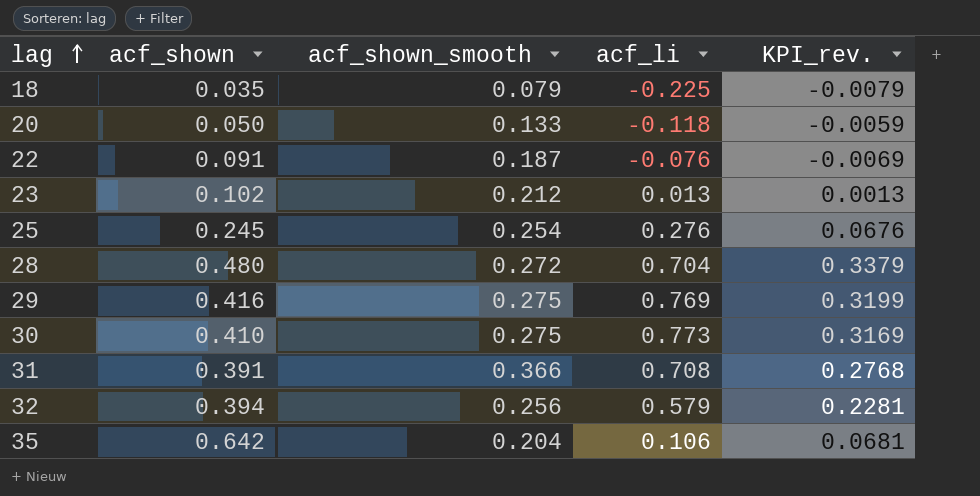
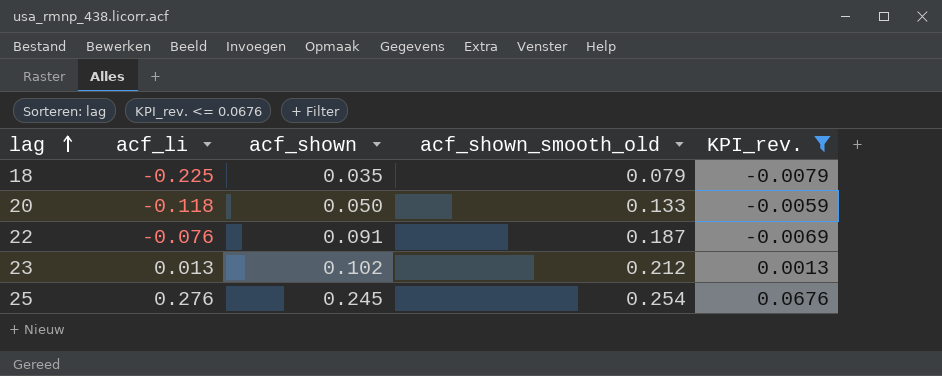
filter: none -> KPI_rev. <= 0.0676
column acf_li | position: 4 -> 2
column name: acf_shown_smooth -> acf_shown_smooth_old

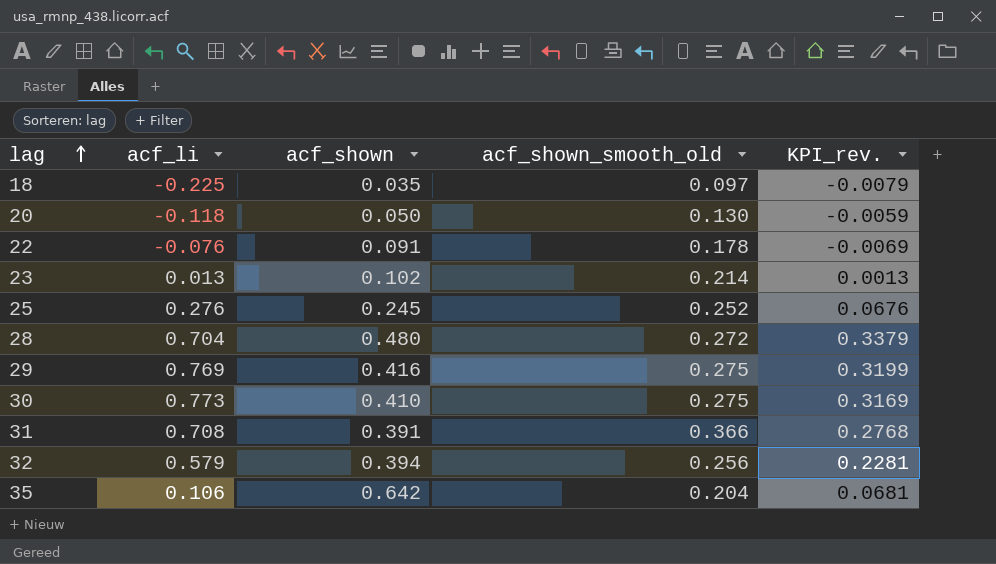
filter: KPI_rev. <= 0.0676 -> none
18 | acf_shown_smooth_old: 0.079 -> 0.097
20 | acf_shown_smooth_old: 0.133 -> 0.130
22 | acf_shown_smooth_old: 0.187 -> 0.178
23 | acf_shown_smooth_old: 0.212 -> 0.214
25 | acf_shown_smooth_old: 0.254 -> 0.252

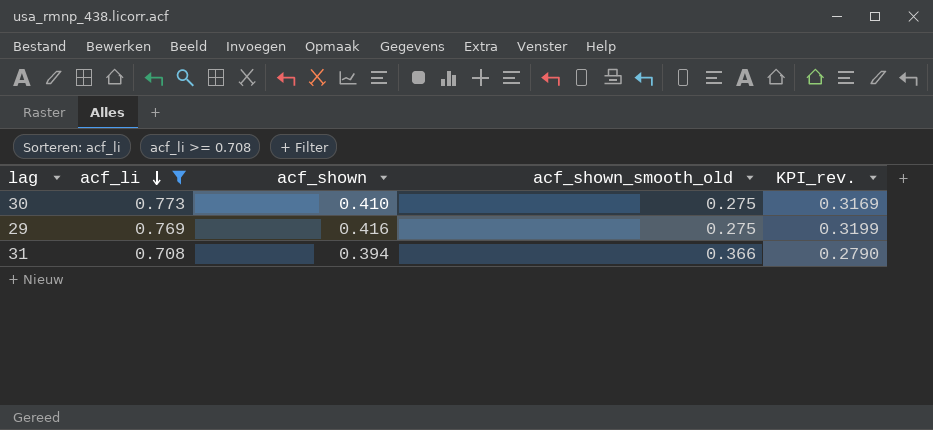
filter: none -> acf_li >= 0.708
row order: lag ascending -> acf_li descending
31 | acf_shown: 0.391 -> 0.394
31 | KPI_rev.: 0.2768 -> 0.2790

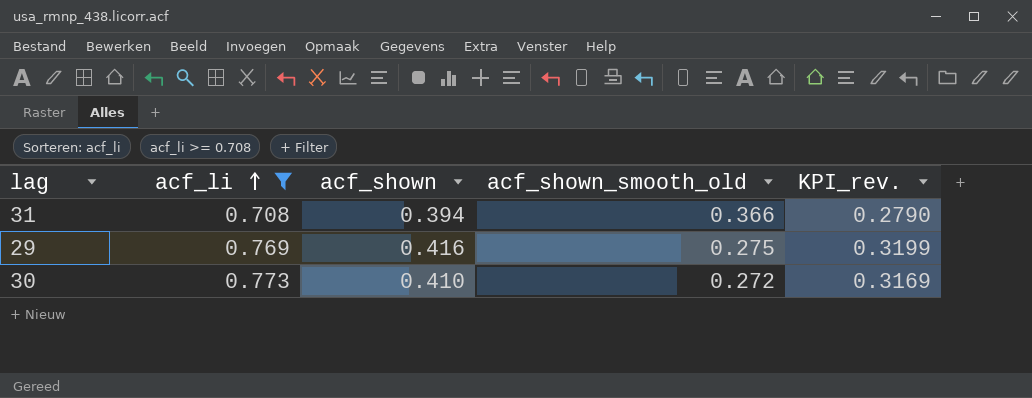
row order: acf_li descending -> acf_li ascending
30 | acf_shown_smooth_old: 0.275 -> 0.272

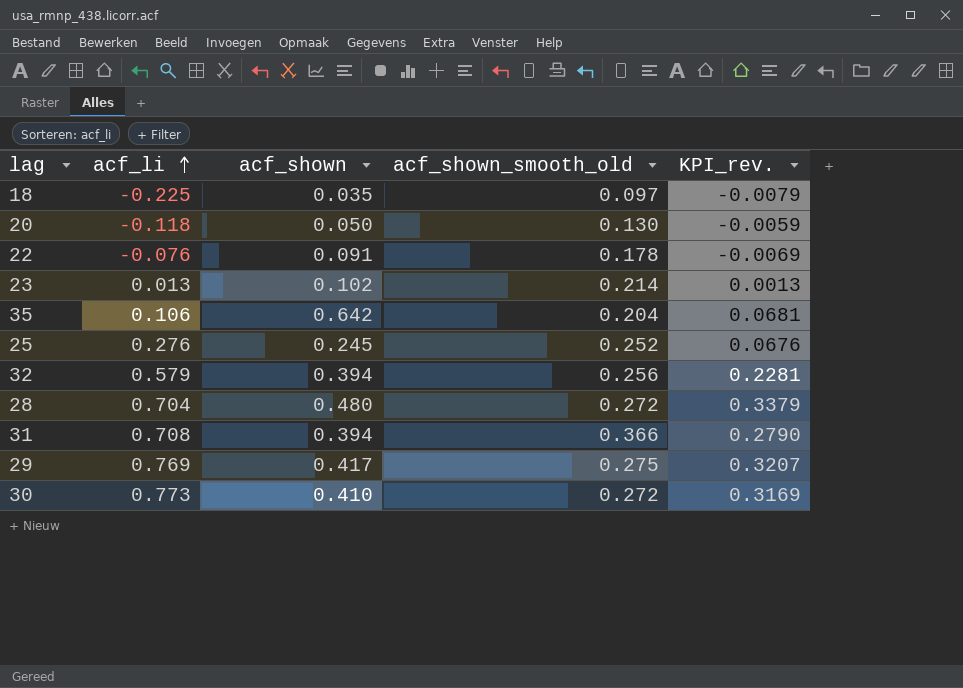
filter: acf_li >= 0.708 -> none
29 | acf_shown: 0.416 -> 0.417
29 | KPI_rev.: 0.3199 -> 0.3207

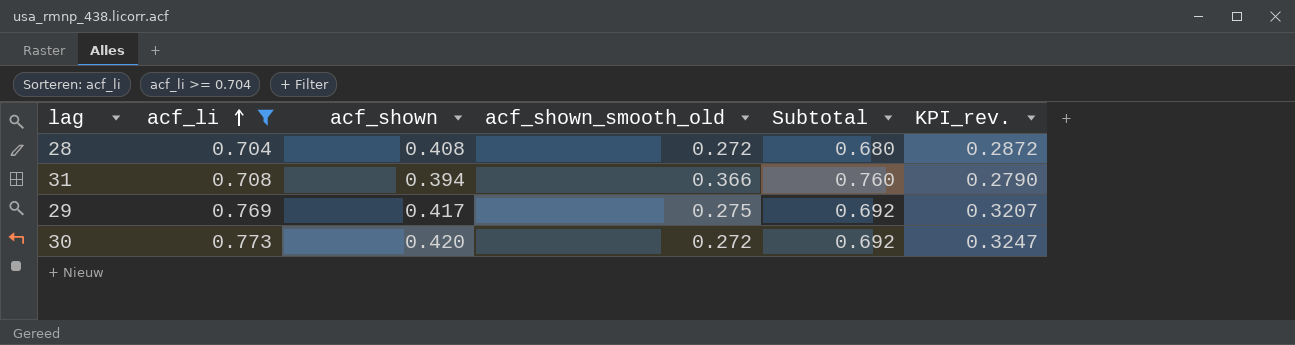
filter: none -> acf_li >= 0.704
column Subtotal | formula: none -> [acf_shown] + [acf_shown_smooth_old]
28 | acf_shown: 0.480 -> 0.408
28 | KPI_rev.: 0.3379 -> 0.2872
30 | acf_shown: 0.410 -> 0.420
30 | KPI_rev.: 0.3169 -> 0.3247

